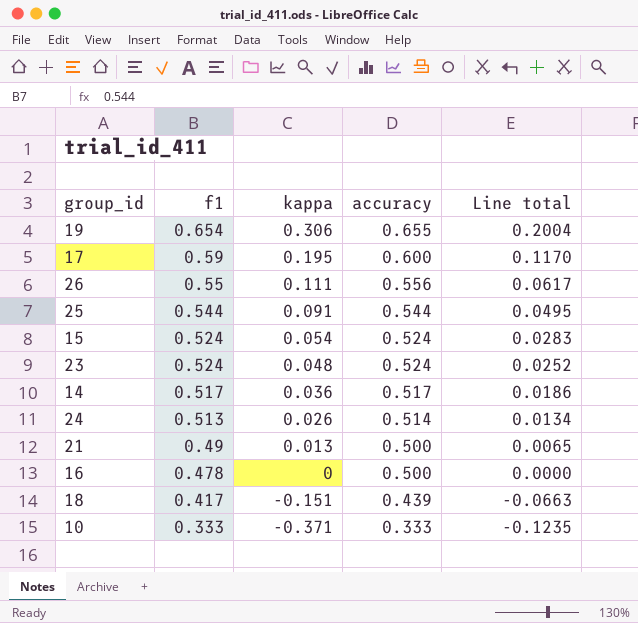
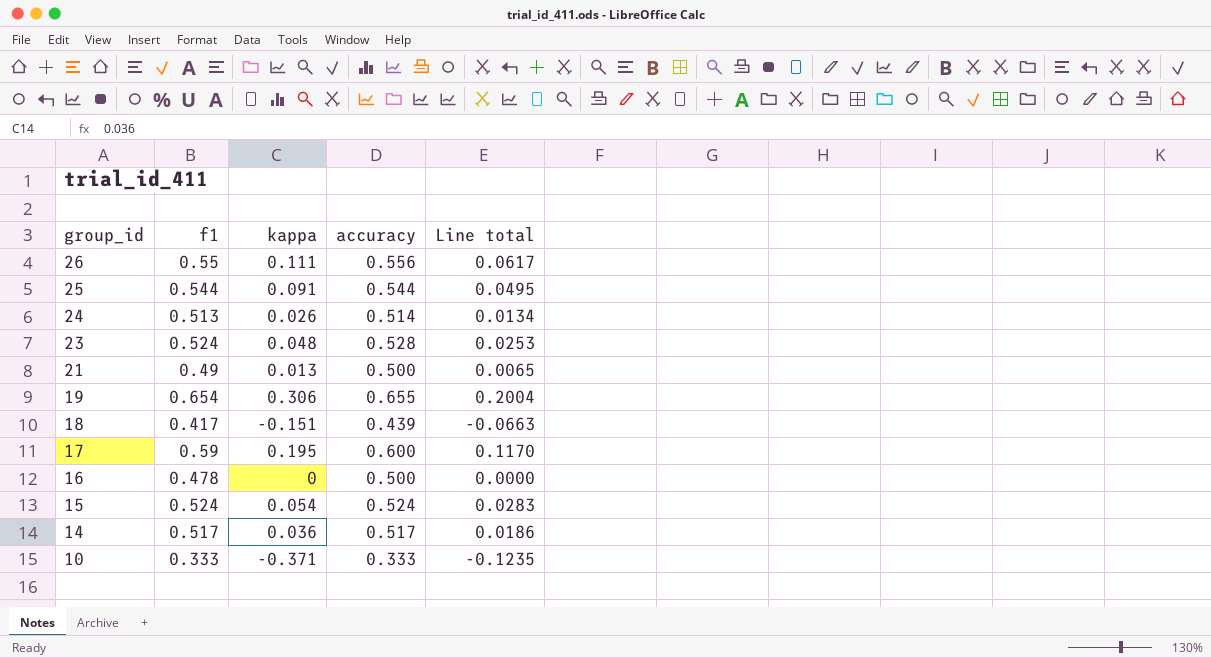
row order: f1 descending -> group_id descending
23 | accuracy: 0.524 -> 0.528
23 | Line total: 0.0252 -> 0.0253

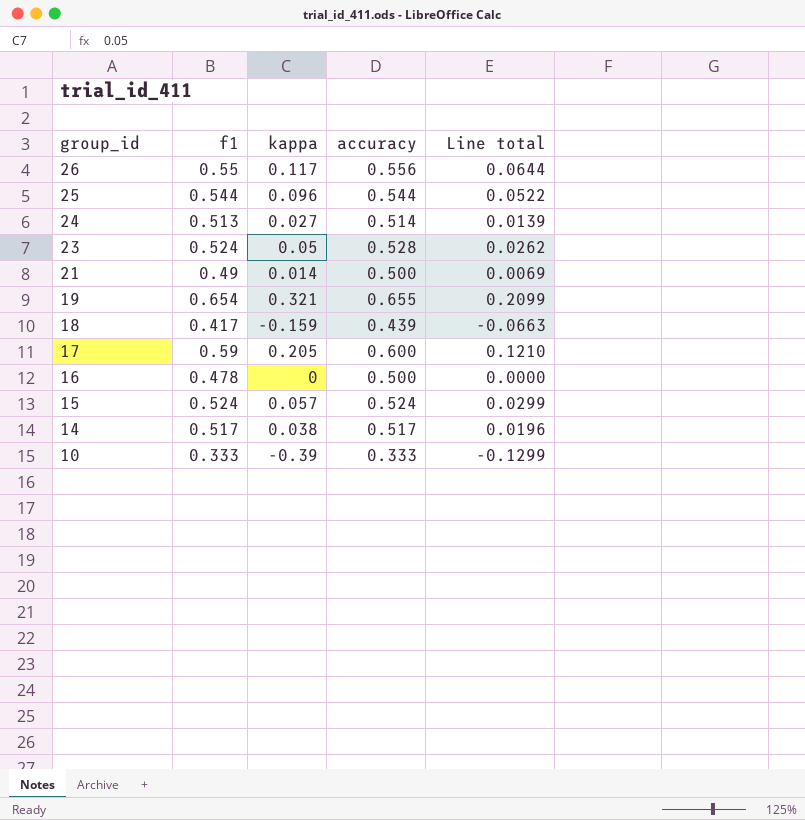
column Line total | formula: [kappa] * [accuracy] -> [f1] * [kappa]
26 | kappa: 0.111 -> 0.117
25 | kappa: 0.091 -> 0.096
24 | kappa: 0.026 -> 0.027
23 | kappa: 0.048 -> 0.05
21 | kappa: 0.013 -> 0.014
19 | kappa: 0.306 -> 0.321
18 | kappa: -0.151 -> -0.159
17 | kappa: 0.195 -> 0.205
15 | kappa: 0.054 -> 0.057
14 | kappa: 0.036 -> 0.038
10 | kappa: -0.371 -> -0.39

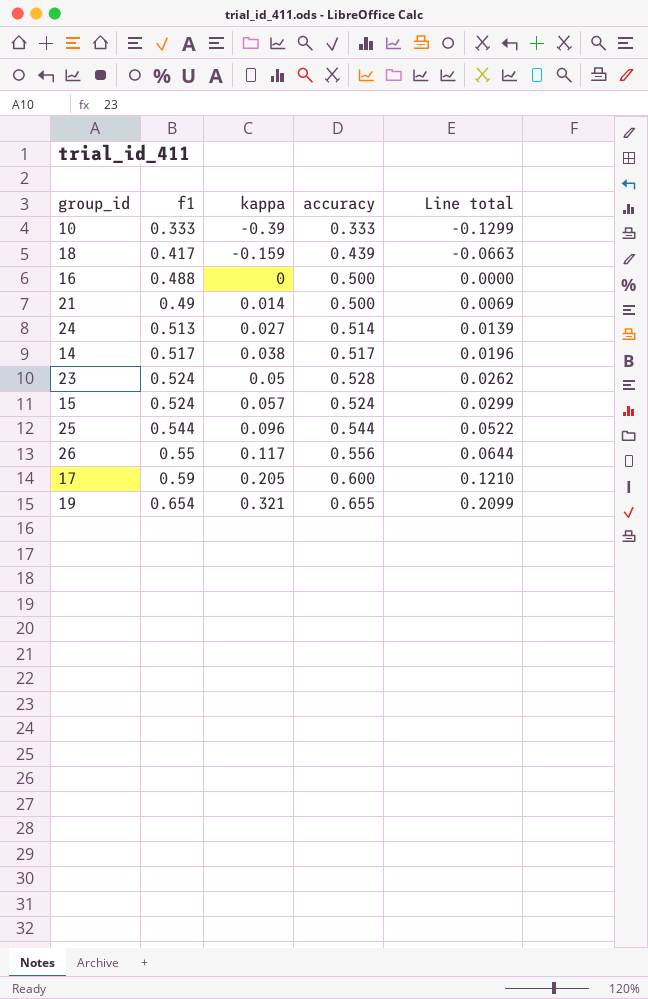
row order: group_id descending -> f1 ascending
16 | f1: 0.478 -> 0.488

